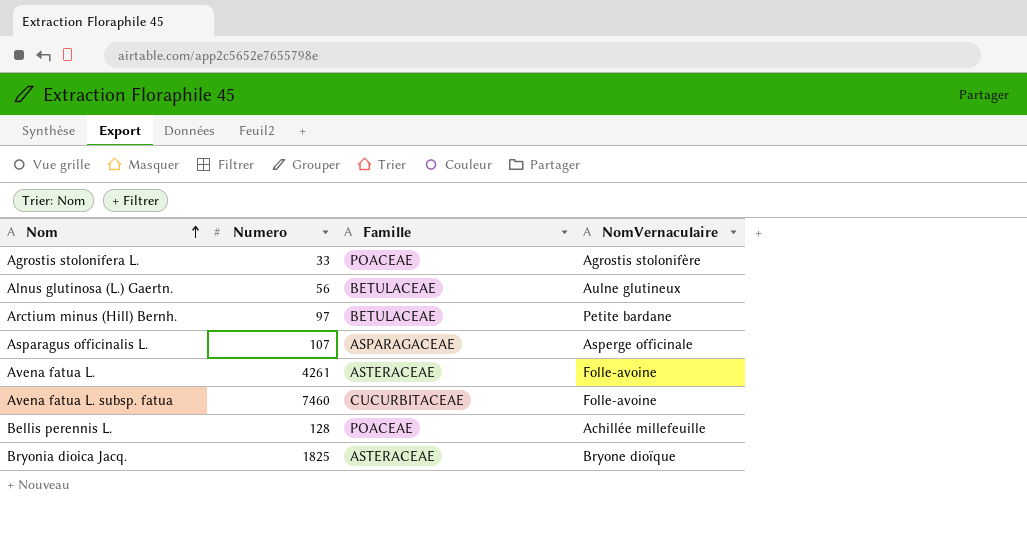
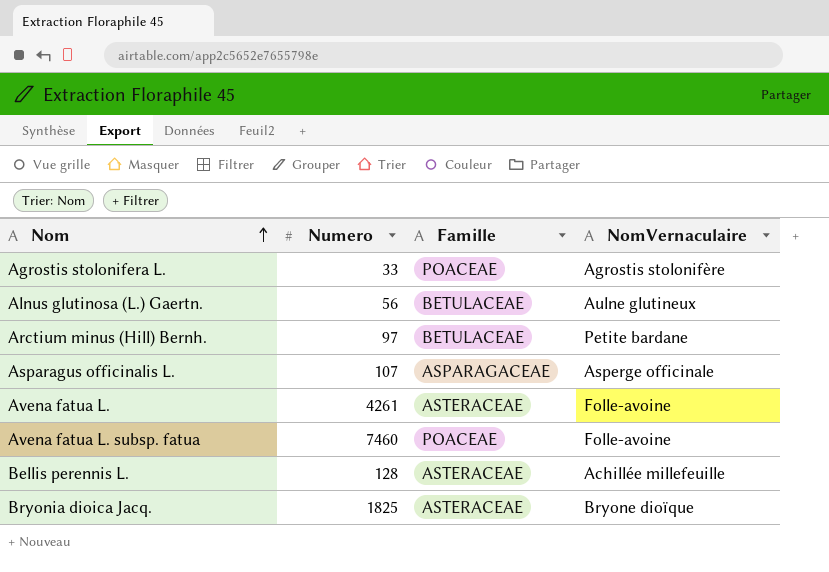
Avena fatua L. subsp. fatua | Famille: CUCURBITACEAE -> POACEAE
Bellis perennis L. | Famille: POACEAE -> ASTERACEAE

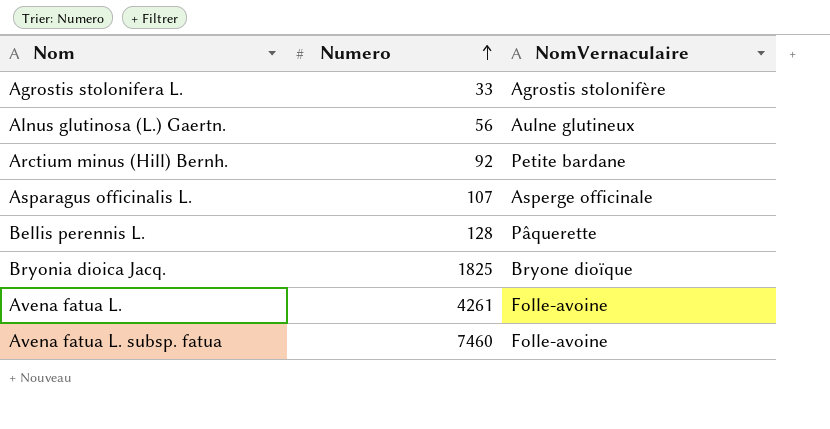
row order: Nom ascending -> Numero ascending
column Famille | position: 3 -> none
Arctium minus (Hill) Bernh. | Numero: 97 -> 92
Bellis perennis L. | NomVernaculaire: Achillée millefeuille -> Pâquerette

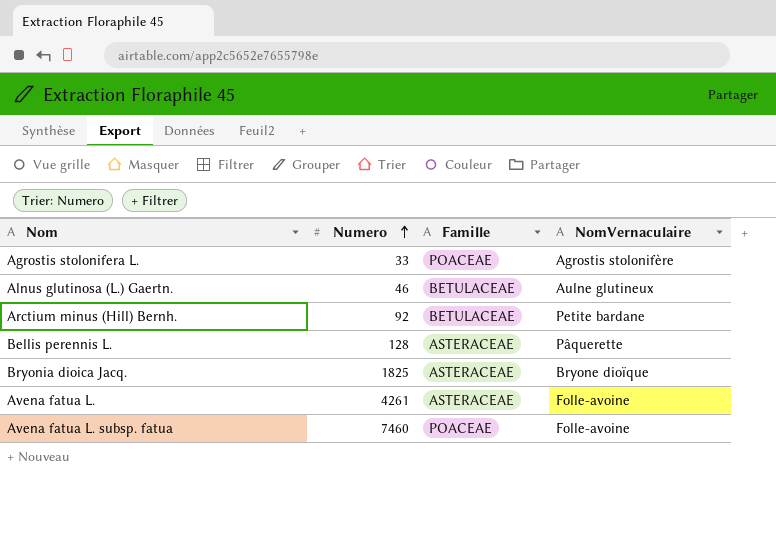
column Famille | position: none -> 3
row Asparagus officinalis L.: 107 | Asperge officinale -> none
Alnus glutinosa (L.) Gaertn. | Numero: 56 -> 46

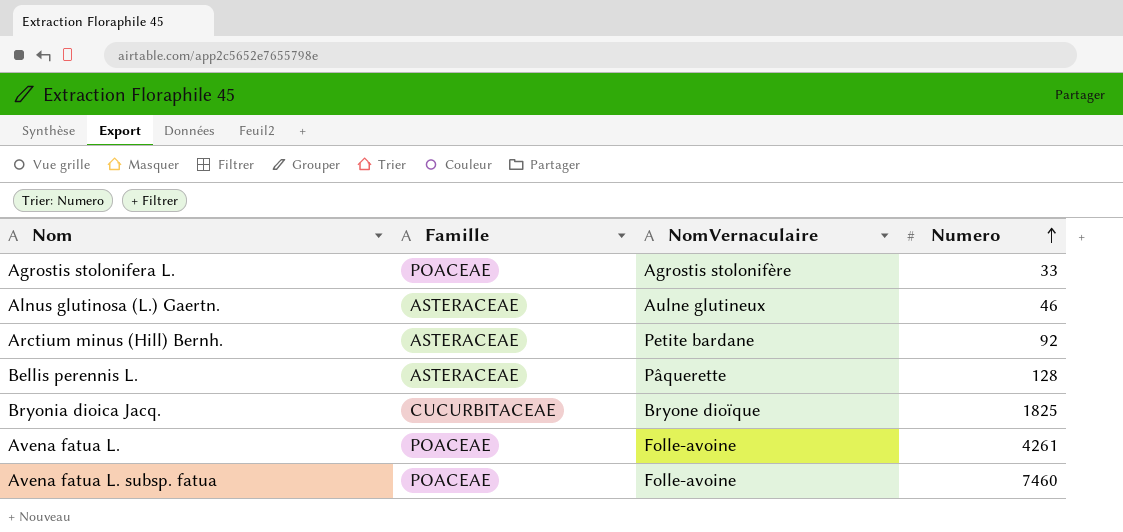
column Numero | position: 2 -> 4
Alnus glutinosa (L.) Gaertn. | Famille: BETULACEAE -> ASTERACEAE
Arctium minus (Hill) Bernh. | Famille: BETULACEAE -> ASTERACEAE
Bryonia dioica Jacq. | Famille: ASTERACEAE -> CUCURBITACEAE
Avena fatua L. | Famille: ASTERACEAE -> POACEAE

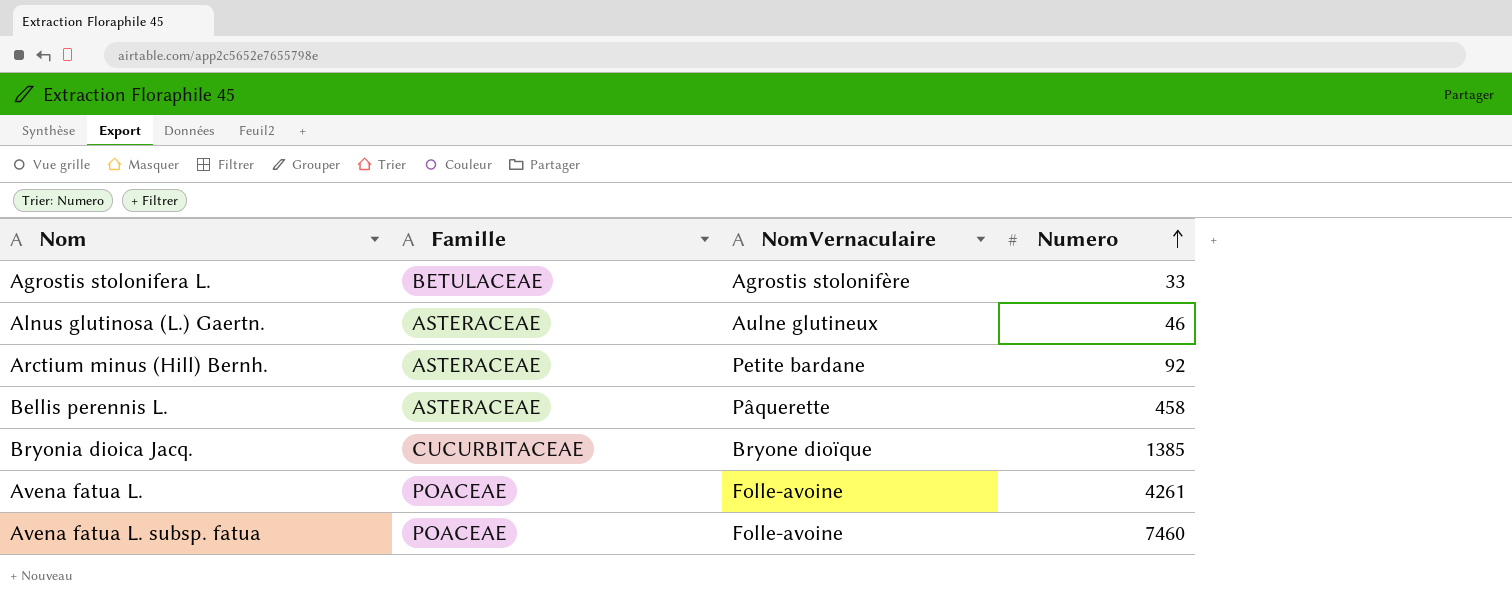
Agrostis stolonifera L. | Famille: POACEAE -> BETULACEAE
Bellis perennis L. | Numero: 128 -> 458
Bryonia dioica Jacq. | Numero: 1825 -> 1385

